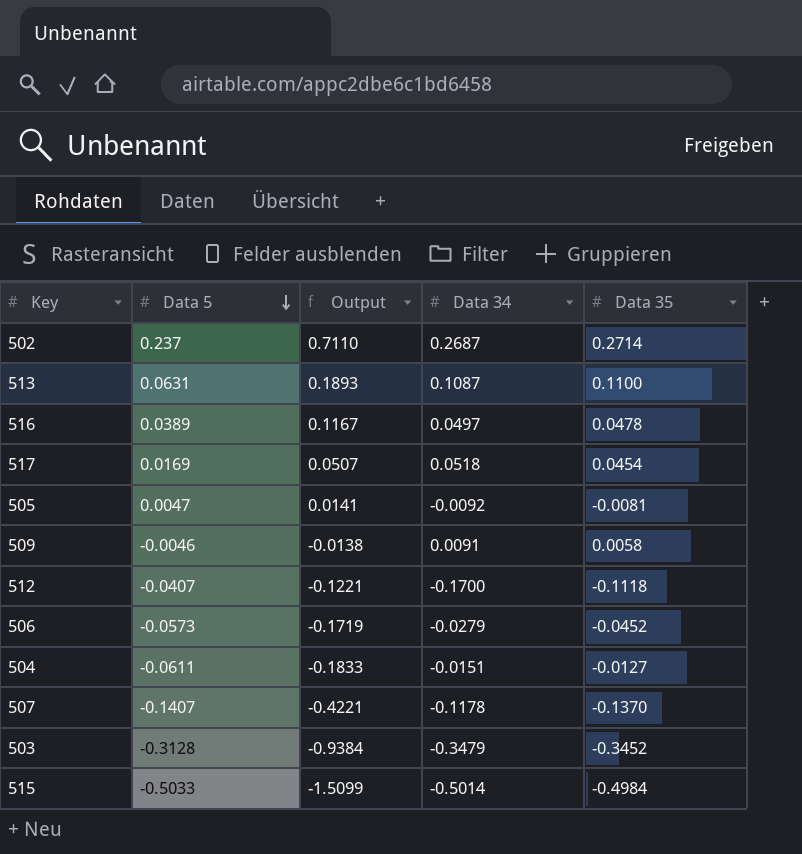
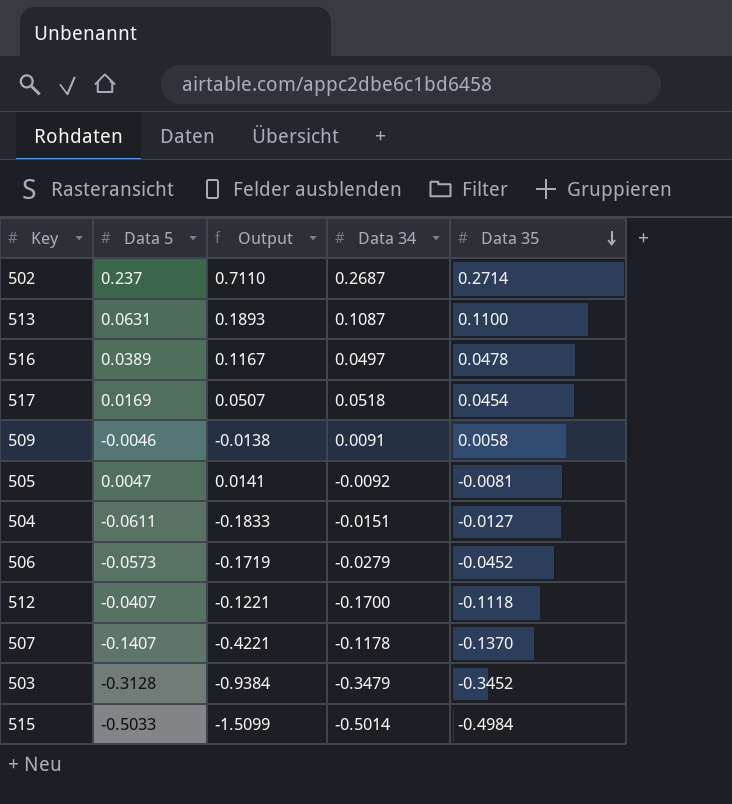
row order: Data 5 descending -> Data 35 descending

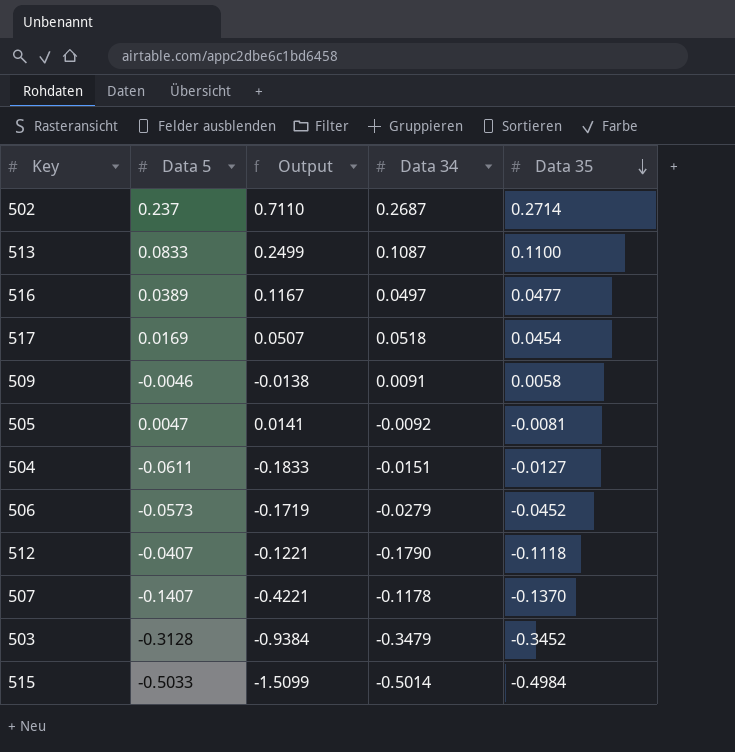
513 | Data 5: 0.0631 -> 0.0833
513 | Output: 0.1893 -> 0.2499
516 | Data 35: 0.0478 -> 0.0477
512 | Data 34: -0.1700 -> -0.1790

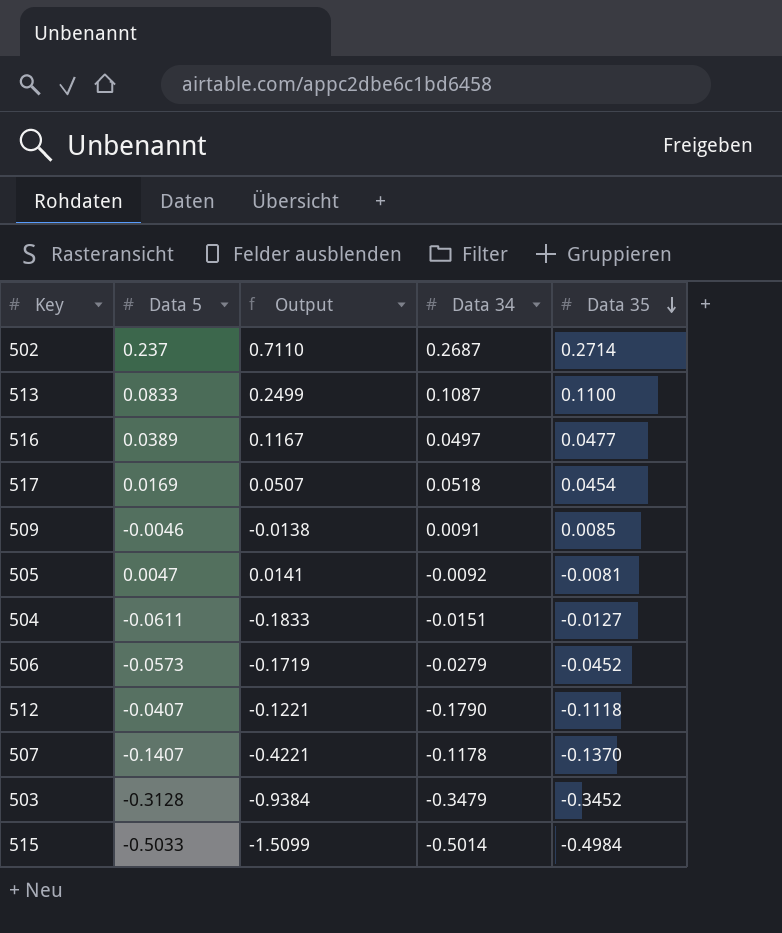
509 | Data 35: 0.0058 -> 0.0085

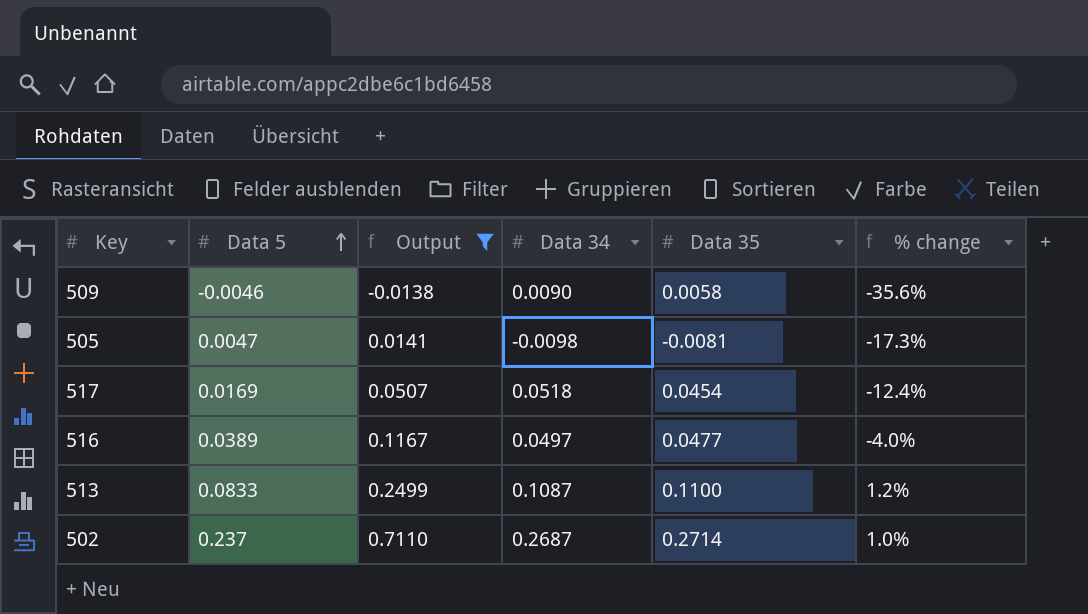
filter: none -> Output >= -0.0138
row order: Data 35 descending -> Data 5 ascending
column % change | formula: none -> ([Data 35] - [Data 34]) / [Data 34]
509 | Data 34: 0.0091 -> 0.0090
509 | Data 35: 0.0085 -> 0.0058
505 | Data 34: -0.0092 -> -0.0098

